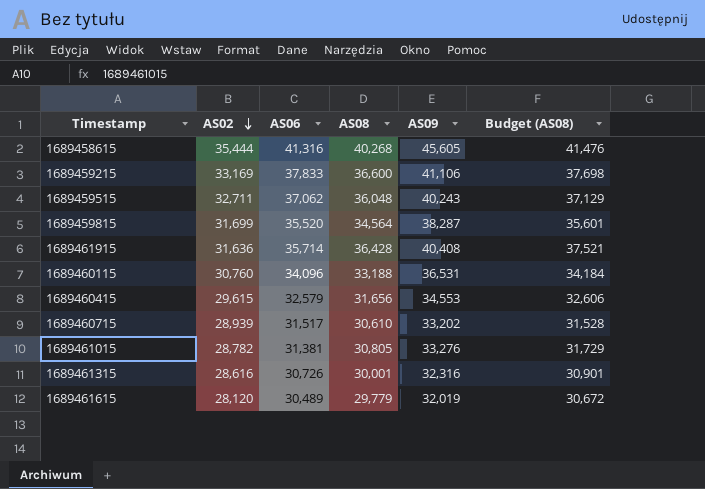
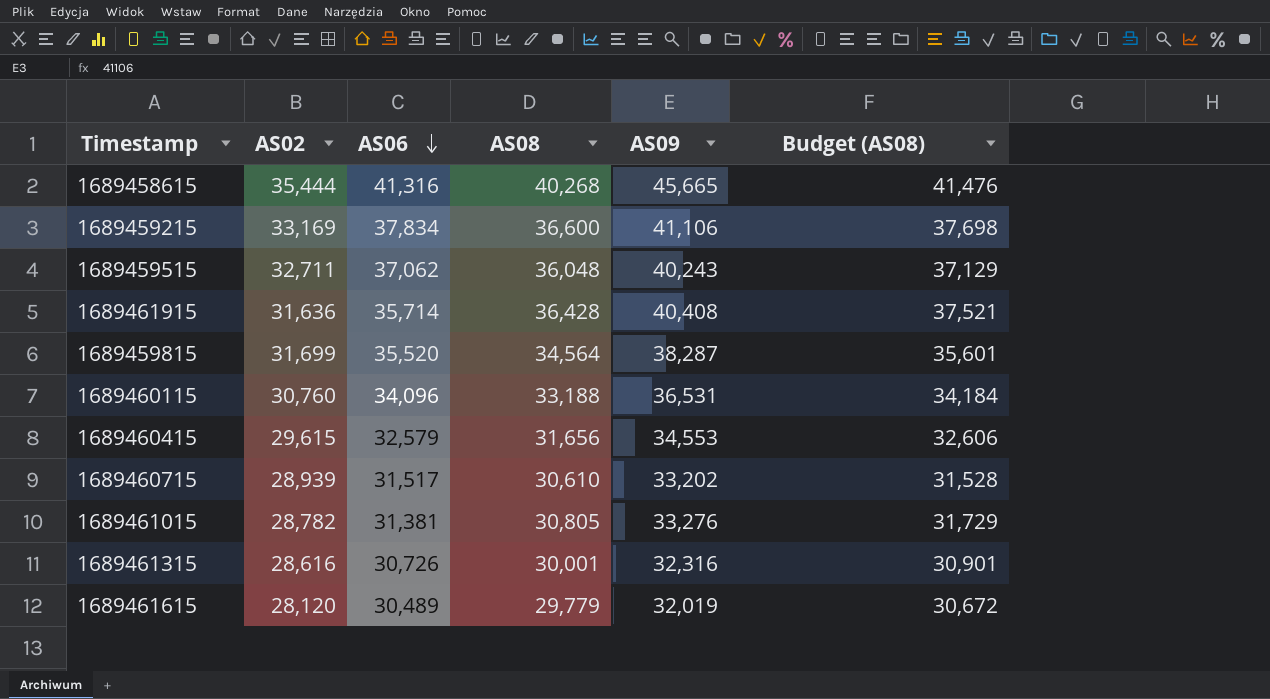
row order: AS02 descending -> AS06 descending
1689458615 | AS09: 45,605 -> 45,665
1689459215 | AS06: 37,833 -> 37,834

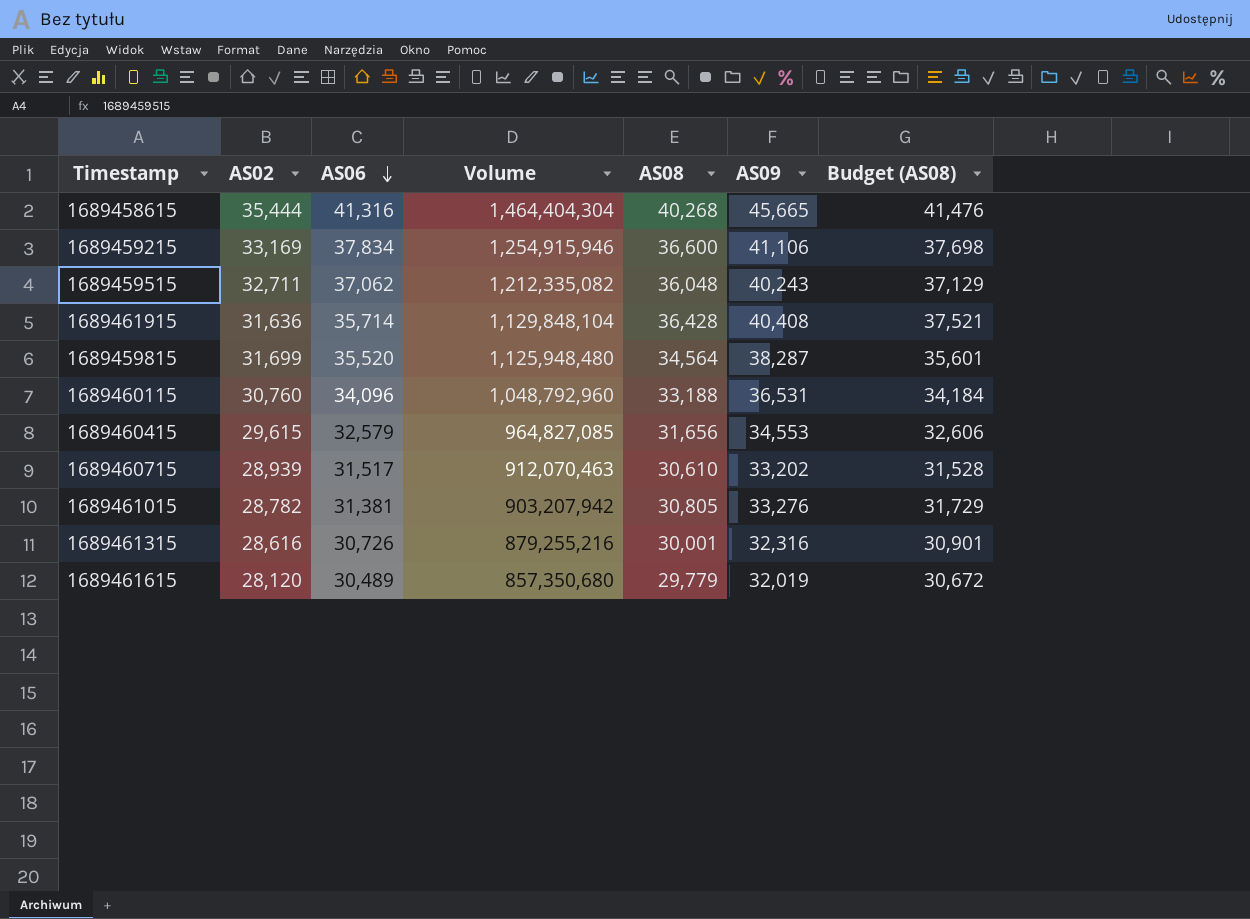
column Volume | formula: none -> [AS02] * [AS06]

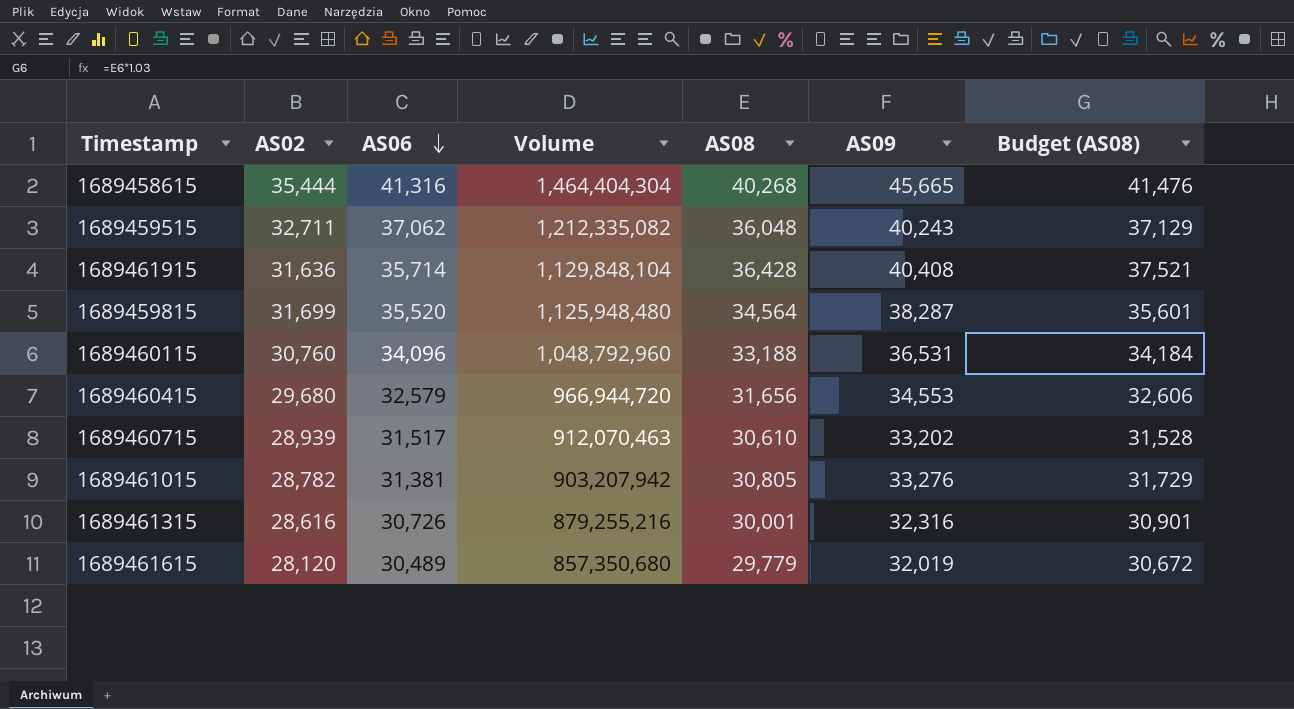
row 1689459215: 33,169 | 37,834 | 1,254,915,946 | 36,600 | 41,106 | 37,698 -> none
1689460415 | AS02: 29,615 -> 29,680
1689460415 | Volume: 964,827,085 -> 966,944,720

